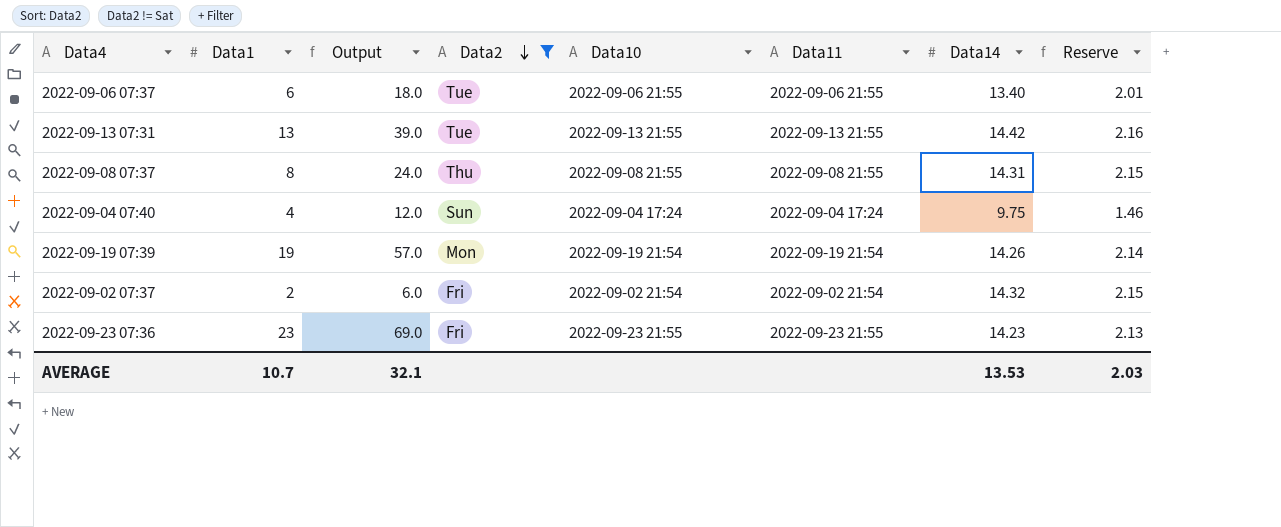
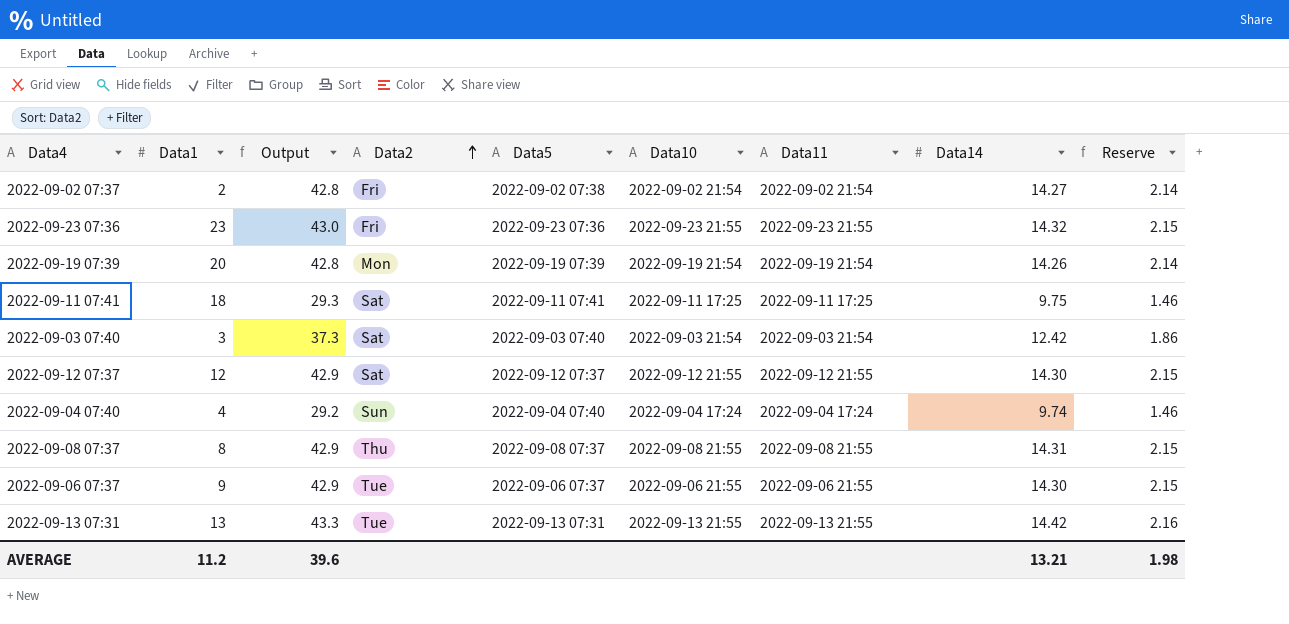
filter: Data2 != Sat -> none
row order: Data2 descending -> Data2 ascending
column Output | formula: [Data1] * 3 -> [Data14] * 3
column Data5 | position: none -> 5
2022-09-02 07:37 | Data14: 14.32 -> 14.27
2022-09-02 07:37 | Reserve: 2.15 -> 2.14
2022-09-23 07:36 | Data14: 14.23 -> 14.32
2022-09-23 07:36 | Reserve: 2.13 -> 2.15
2022-09-19 07:39 | Data1: 19 -> 20
2022-09-04 07:40 | Data14: 9.75 -> 9.74
2022-09-06 07:37 | Data1: 6 -> 9
2022-09-06 07:37 | Data14: 13.40 -> 14.30
2022-09-06 07:37 | Reserve: 2.01 -> 2.15
AVERAGE | Data1: 10.7 -> 11.2
AVERAGE | Output: 32.1 -> 39.6
AVERAGE | Data14: 13.53 -> 13.21
AVERAGE | Reserve: 2.03 -> 1.98

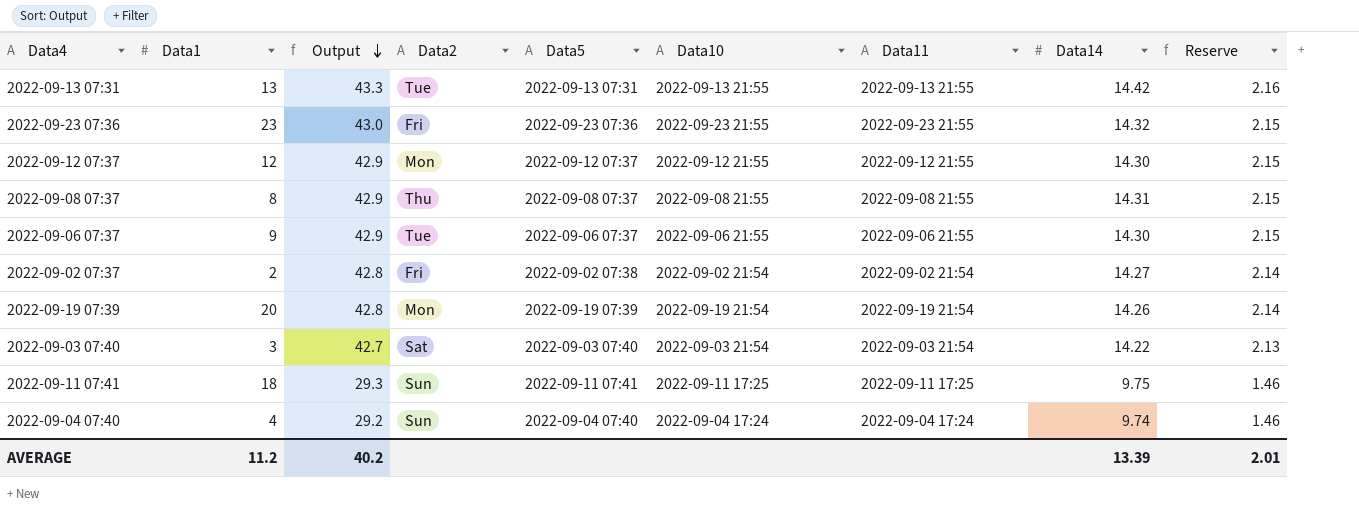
row order: Data2 ascending -> Output descending
2022-09-12 07:37 | Data2: Sat -> Mon
2022-09-03 07:40 | Output: 37.3 -> 42.7
2022-09-03 07:40 | Data14: 12.42 -> 14.22
2022-09-03 07:40 | Reserve: 1.86 -> 2.13
2022-09-11 07:41 | Data2: Sat -> Sun
AVERAGE | Output: 39.6 -> 40.2
AVERAGE | Data14: 13.21 -> 13.39
AVERAGE | Reserve: 1.98 -> 2.01

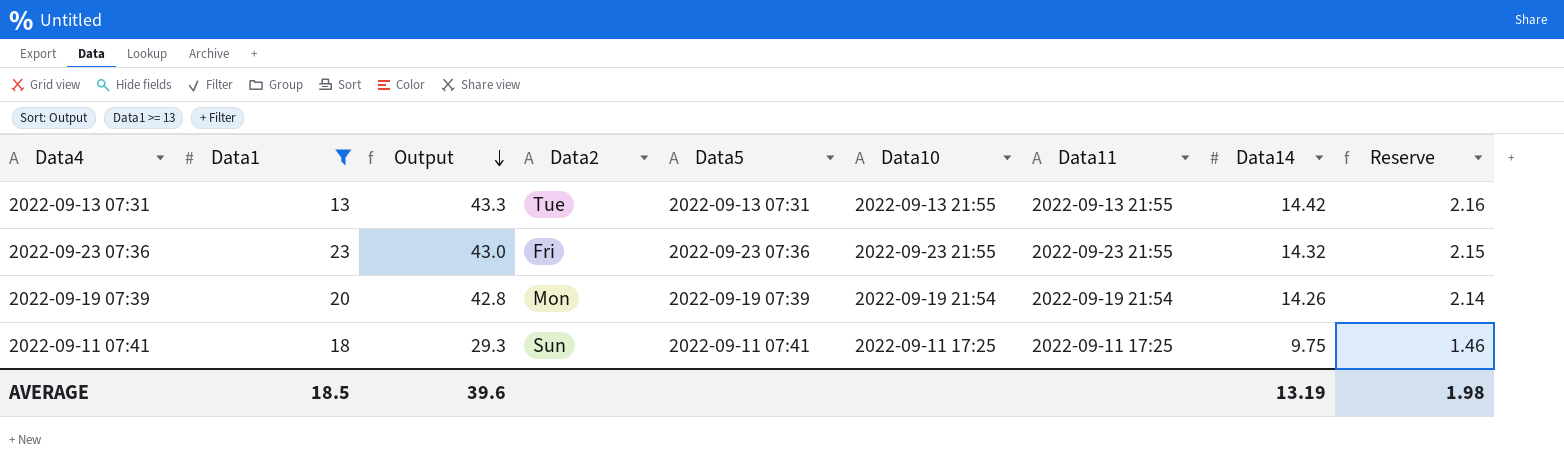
filter: none -> Data1 >= 13
AVERAGE | Data1: 11.2 -> 18.5
AVERAGE | Output: 40.2 -> 39.6
AVERAGE | Data14: 13.39 -> 13.19
AVERAGE | Reserve: 2.01 -> 1.98

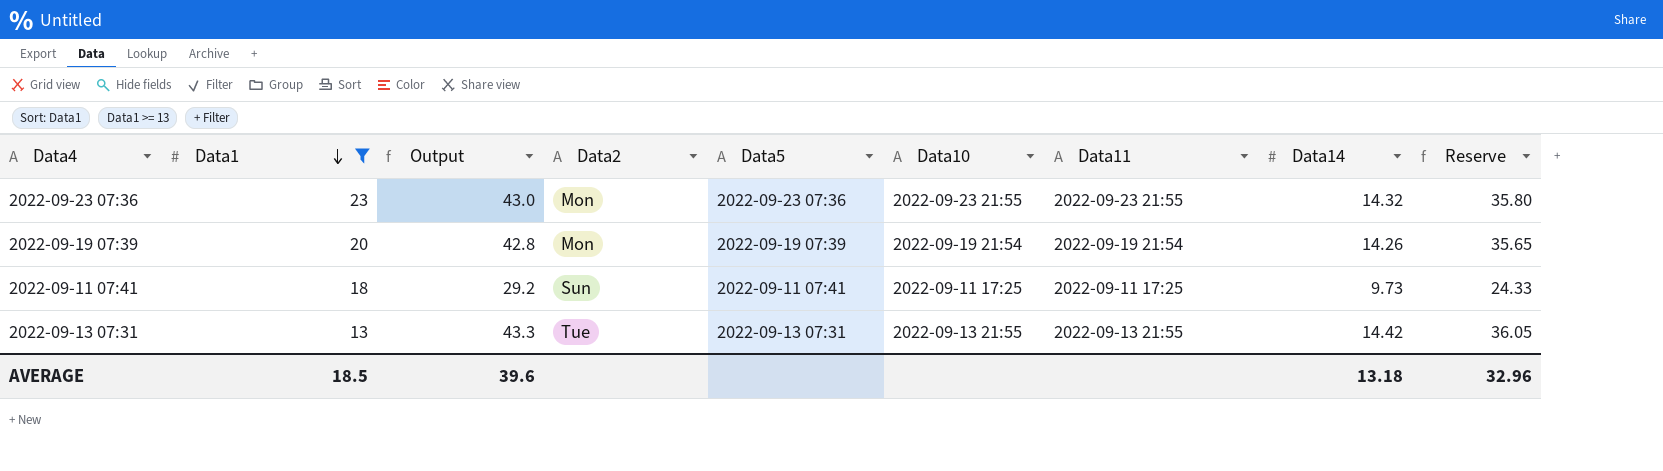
row order: Output descending -> Data1 descending
column Reserve | formula: [Data14] * 0.15 -> [Data14] * 2.5
2022-09-23 07:36 | Data2: Fri -> Mon
2022-09-11 07:41 | Output: 29.3 -> 29.2
2022-09-11 07:41 | Data14: 9.75 -> 9.73
AVERAGE | Data14: 13.19 -> 13.18
AVERAGE | Reserve: 1.98 -> 32.96

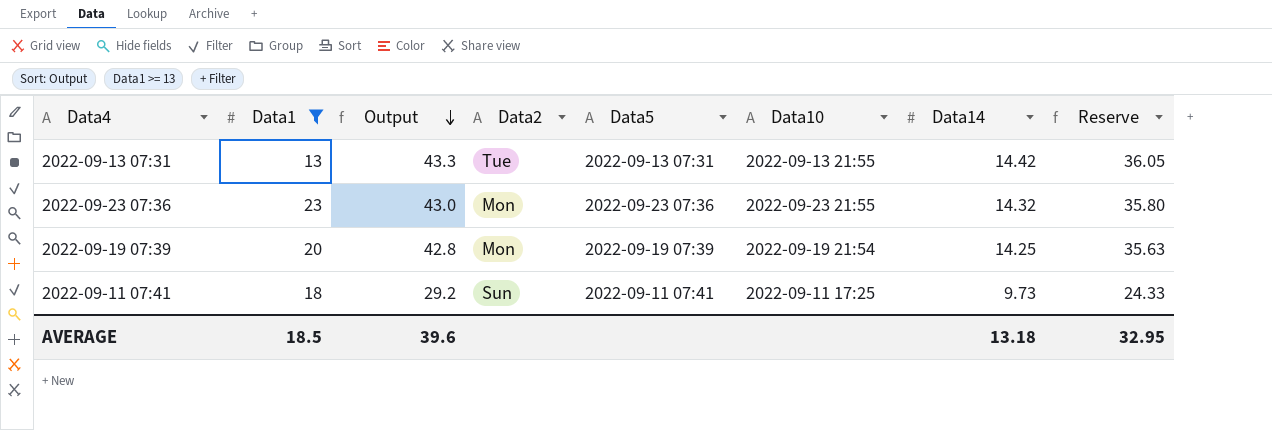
row order: Data1 descending -> Output descending
column Data11 | position: 7 -> none
2022-09-19 07:39 | Data14: 14.26 -> 14.25
2022-09-19 07:39 | Reserve: 35.65 -> 35.63
AVERAGE | Reserve: 32.96 -> 32.95

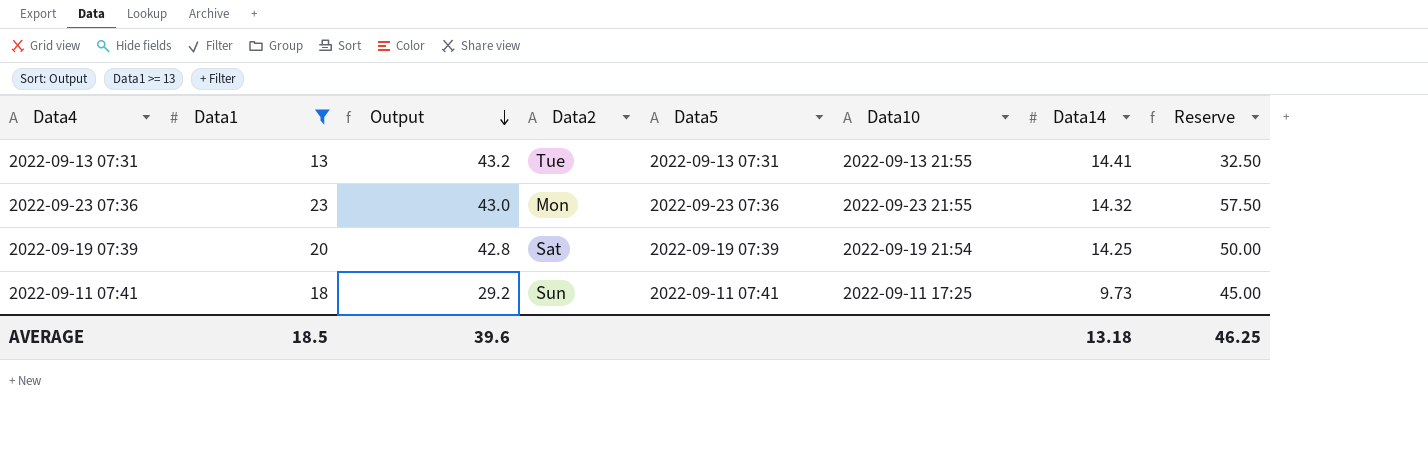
column Reserve | formula: [Data14] * 2.5 -> [Data1] * 2.5
2022-09-13 07:31 | Output: 43.3 -> 43.2
2022-09-13 07:31 | Data14: 14.42 -> 14.41
2022-09-19 07:39 | Data2: Mon -> Sat
AVERAGE | Reserve: 32.95 -> 46.25

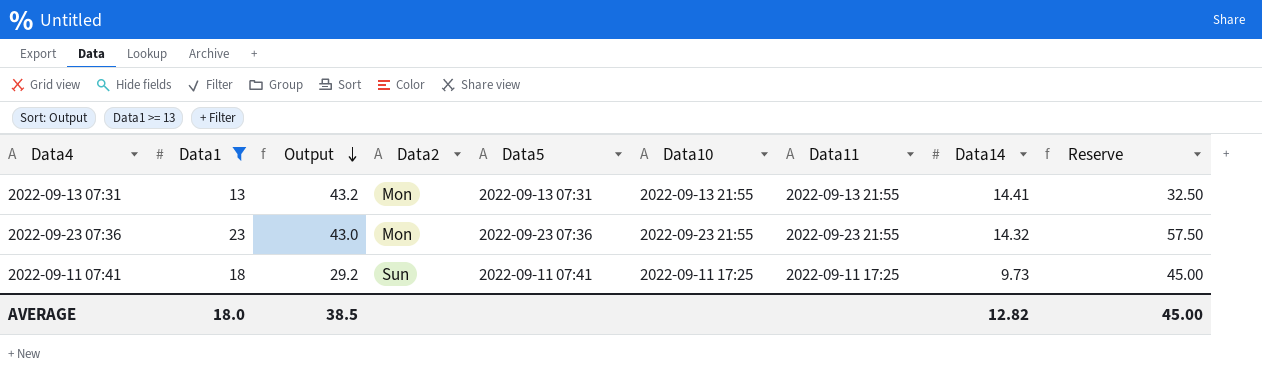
column Data11 | position: none -> 7
row 2022-09-19 07:39: 20 | 42.8 | Sat | 2022-09-19 07:39 | 2022-09-19 21:54 | 14.25 | 50.00 -> none
2022-09-13 07:31 | Data2: Tue -> Mon
AVERAGE | Data1: 18.5 -> 18.0
AVERAGE | Output: 39.6 -> 38.5
AVERAGE | Data14: 13.18 -> 12.82
AVERAGE | Reserve: 46.25 -> 45.00

